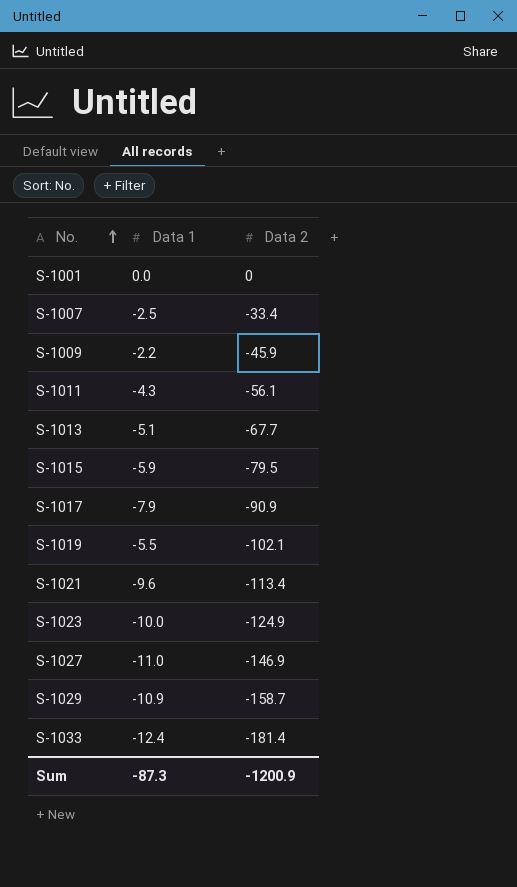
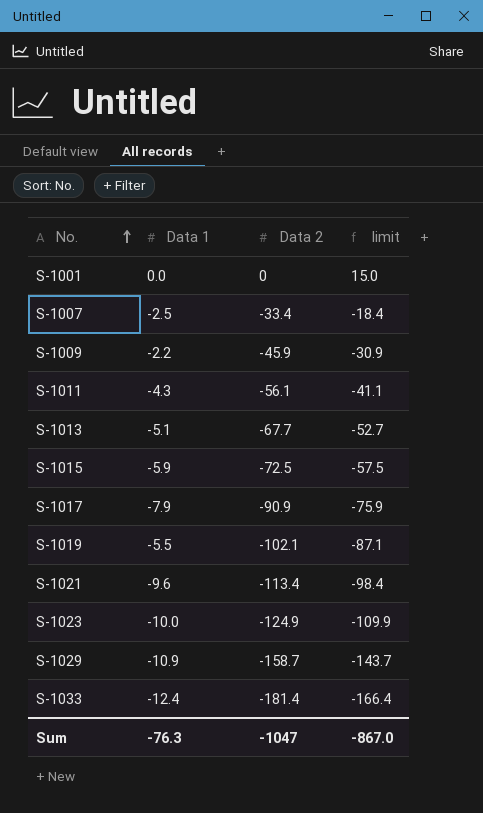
column limit | formula: none -> [Data 2] + 15
row S-1027: -11.0 | -146.9 -> none
S-1015 | Data 2: -79.5 -> -72.5
Sum | Data 1: -87.3 -> -76.3
Sum | Data 2: -1200.9 -> -1047

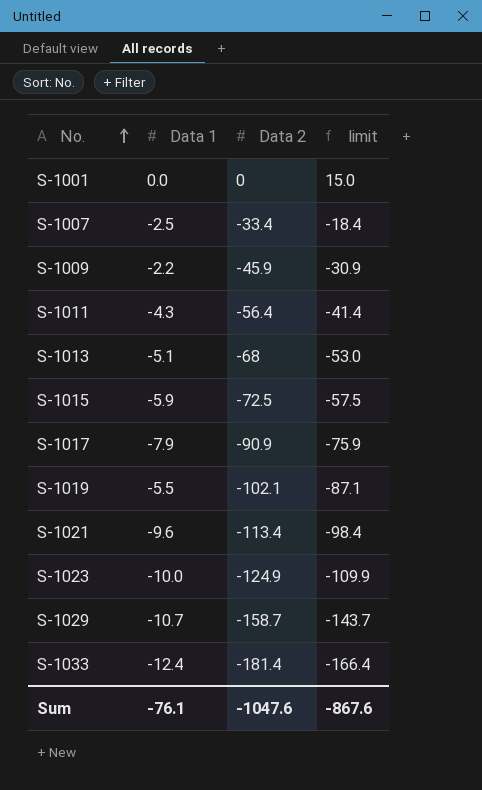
S-1011 | Data 2: -56.1 -> -56.4
S-1011 | limit: -41.1 -> -41.4
S-1013 | Data 2: -67.7 -> -68
S-1013 | limit: -52.7 -> -53.0
S-1029 | Data 1: -10.9 -> -10.7
Sum | Data 1: -76.3 -> -76.1
Sum | Data 2: -1047 -> -1047.6
Sum | limit: -867.0 -> -867.6

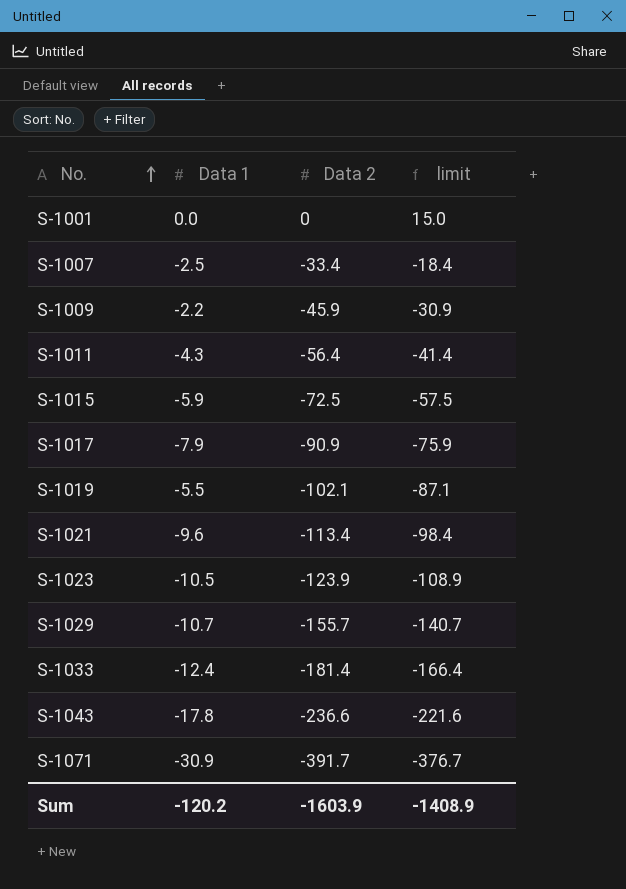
row S-1013: -5.1 | -68 | -53.0 -> none
S-1023 | Data 1: -10.0 -> -10.5
S-1023 | Data 2: -124.9 -> -123.9
S-1023 | limit: -109.9 -> -108.9
S-1029 | Data 2: -158.7 -> -155.7
S-1029 | limit: -143.7 -> -140.7
row S-1043: none -> -17.8 | -236.6 | -221.6
row S-1071: none -> -30.9 | -391.7 | -376.7
Sum | Data 1: -76.1 -> -120.2
Sum | Data 2: -1047.6 -> -1603.9
Sum | limit: -867.6 -> -1408.9

